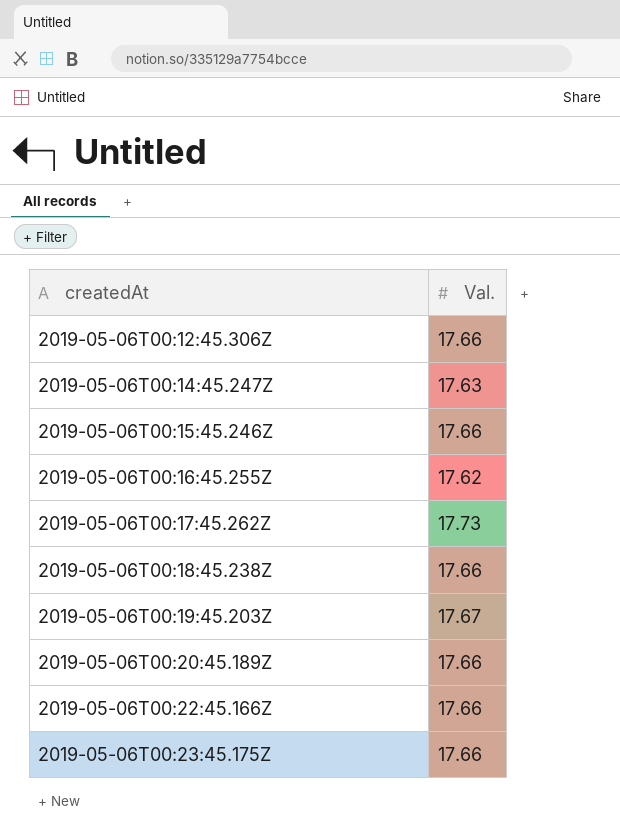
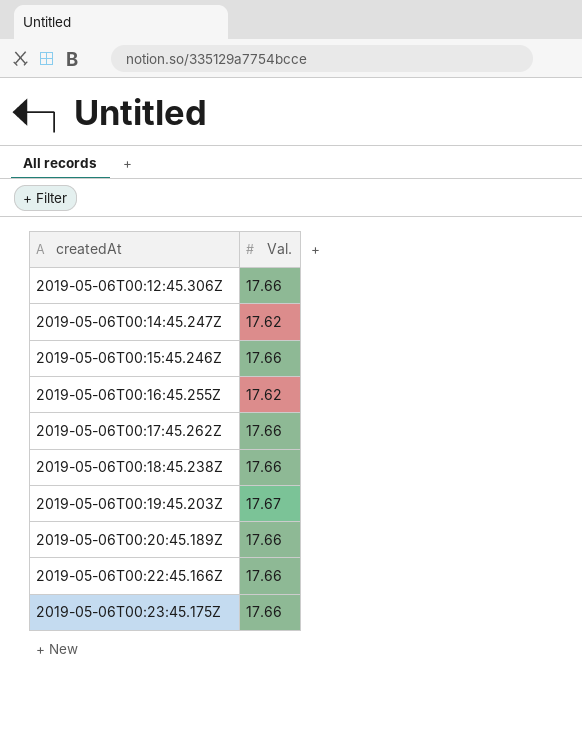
2019-05-06T00:14:45.247Z | Val.: 17.63 -> 17.62
2019-05-06T00:17:45.262Z | Val.: 17.73 -> 17.66

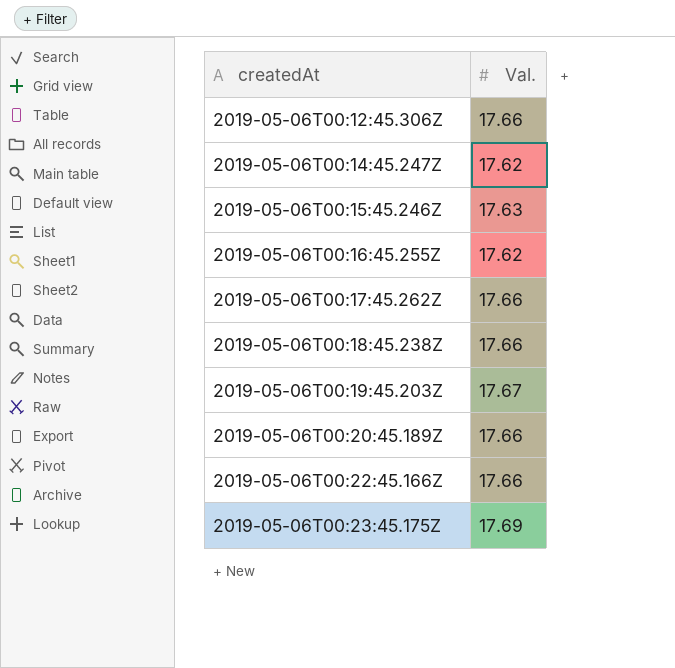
2019-05-06T00:15:45.246Z | Val.: 17.66 -> 17.63
2019-05-06T00:23:45.175Z | Val.: 17.66 -> 17.69

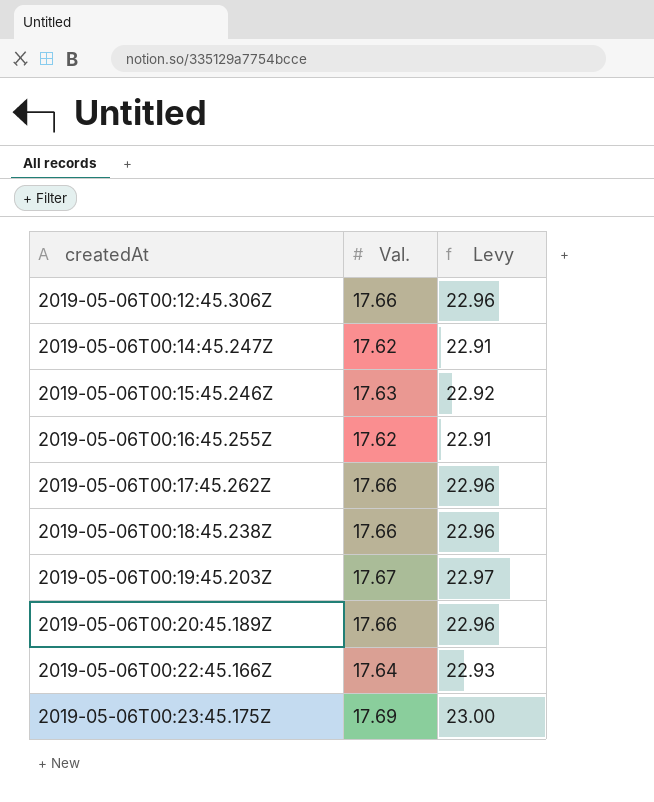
column Levy | formula: none -> [Val.] * 1.3
2019-05-06T00:22:45.166Z | Val.: 17.66 -> 17.64

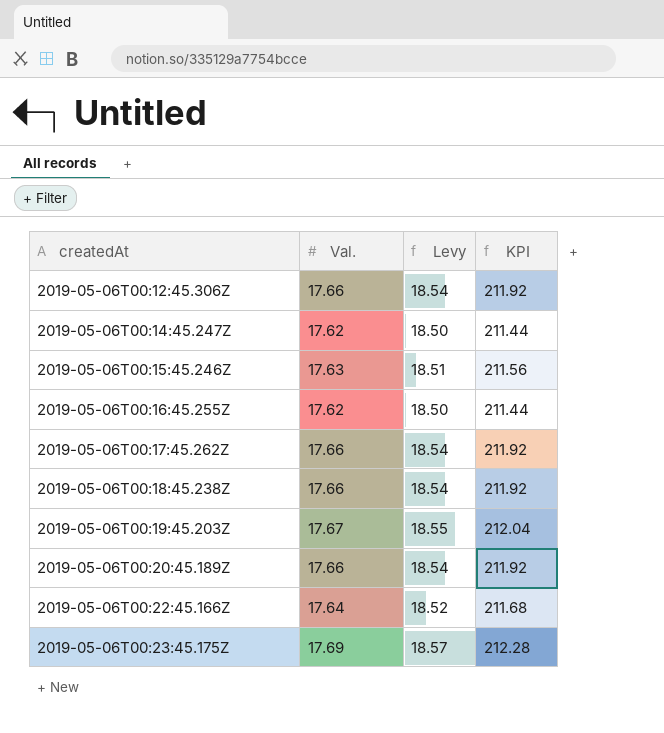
column Levy | formula: [Val.] * 1.3 -> [Val.] * 1.05
column KPI | formula: none -> [Val.] * 12

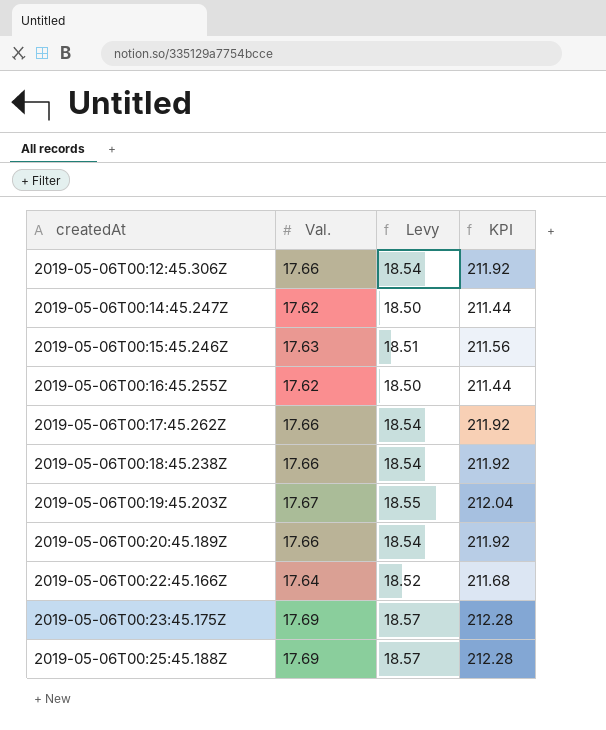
row 2019-05-06T00:25:45.188Z: none -> 17.69 | 18.57 | 212.28

